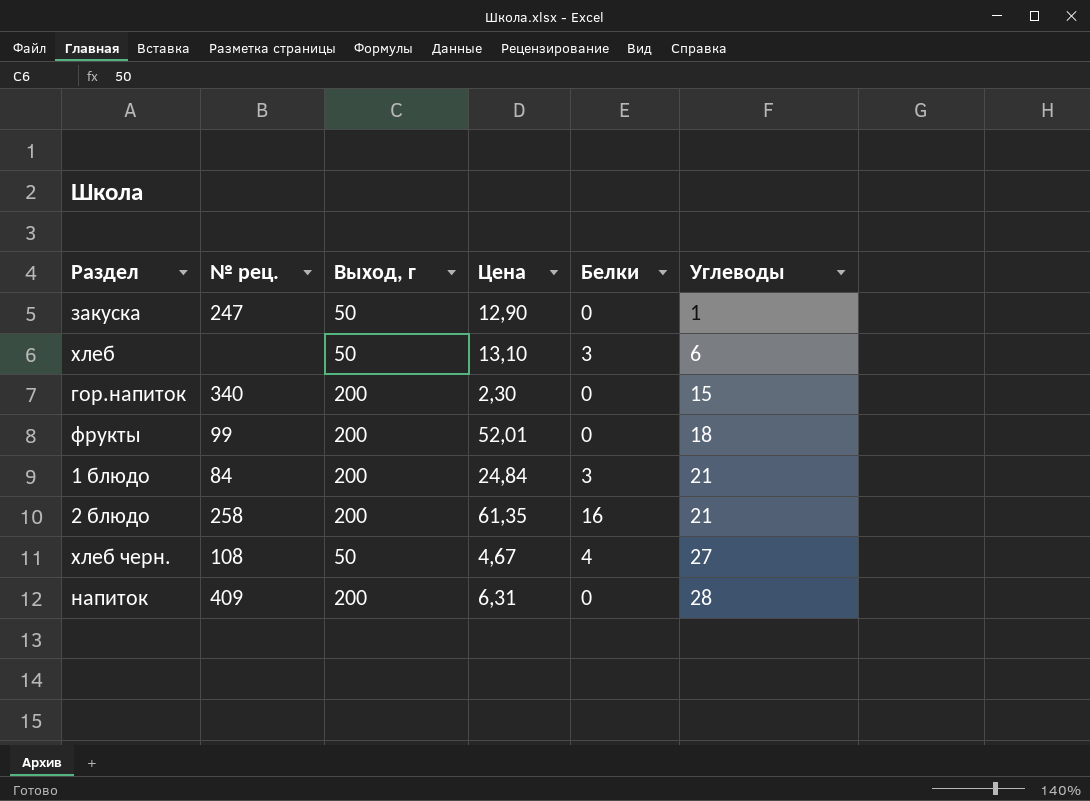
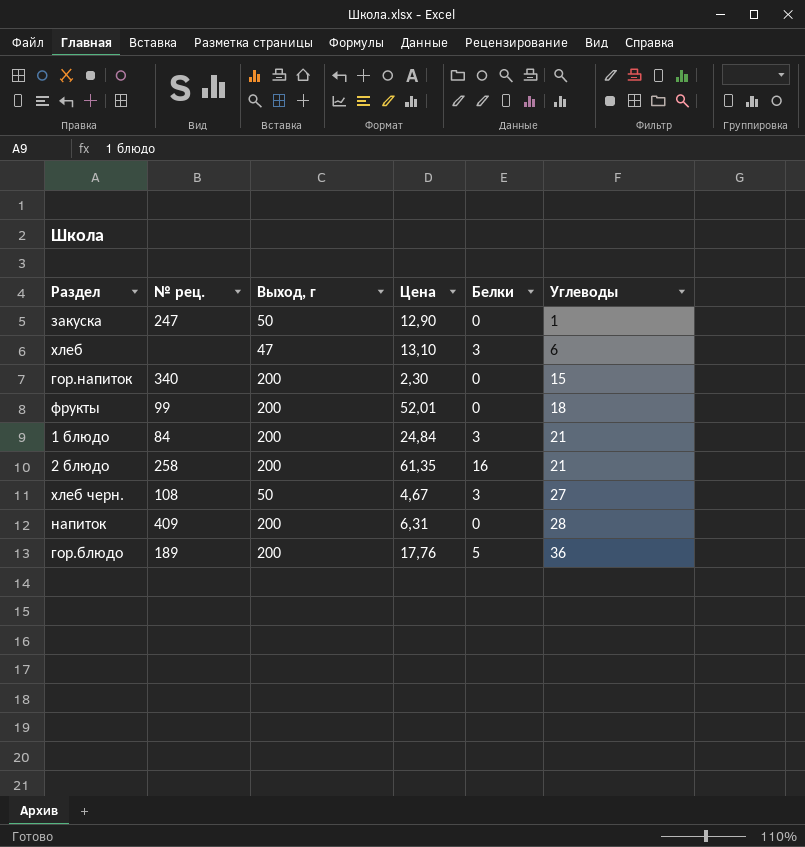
хлеб | Выход, г: 50 -> 47
хлеб черн. | Белки: 4 -> 3
row гор.блюдо: none -> 189 | 200 | 17,76 | 5 | 36

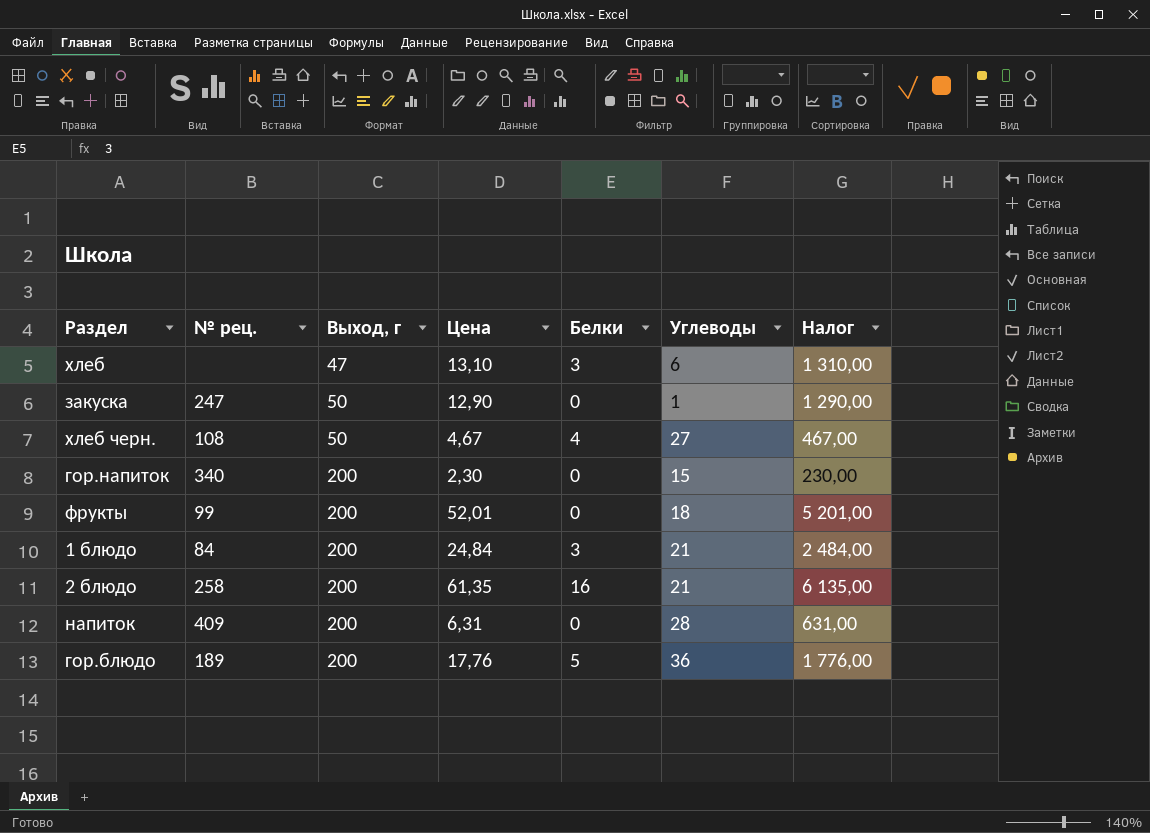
row order: Углеводы ascending -> Выход, г ascending
column Налог | formula: none -> [Цена] * 100
хлеб черн. | Белки: 3 -> 4

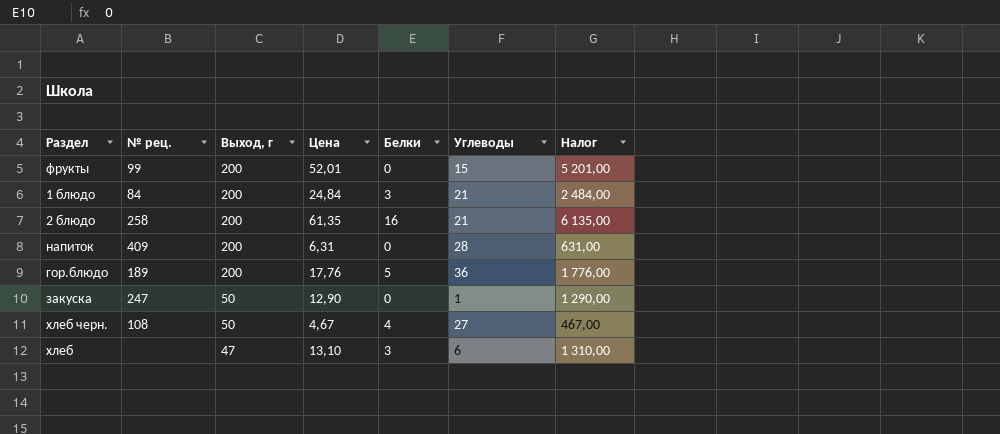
row order: Выход, г ascending -> Выход, г descending
row гор.напиток: 340 | 200 | 2,30 | 0 | 15 | 230,00 -> none
фрукты | Углеводы: 18 -> 15

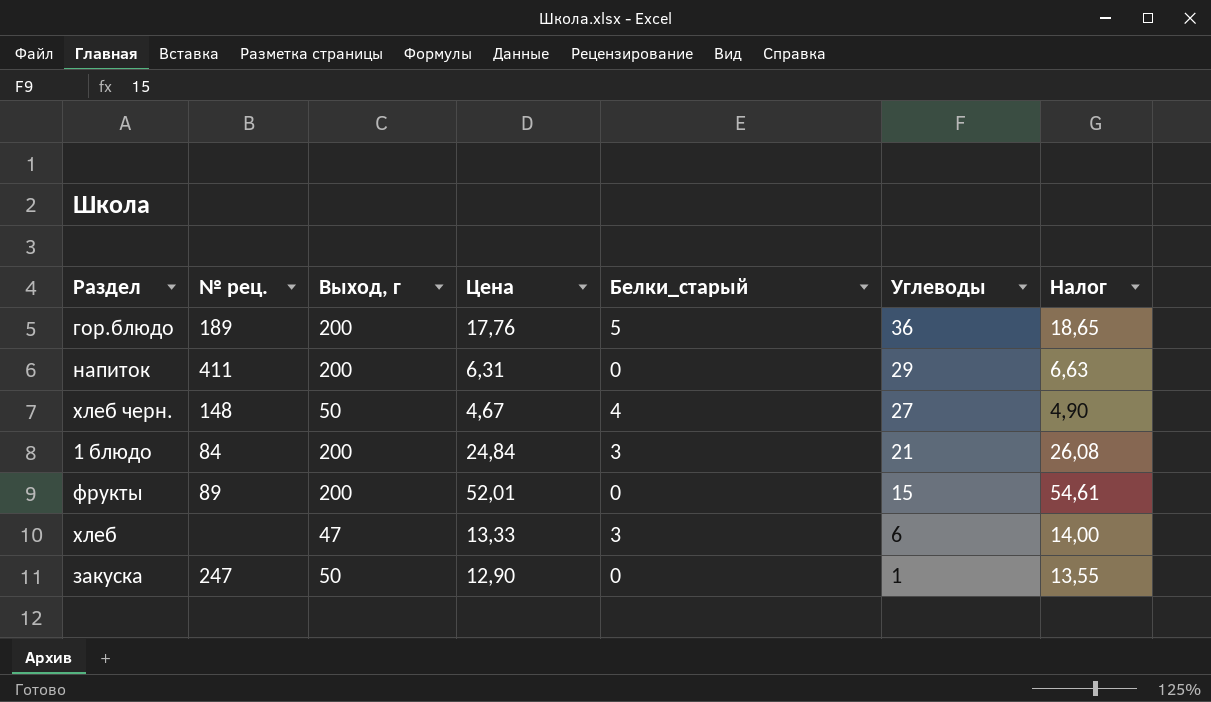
row order: Выход, г descending -> Углеводы descending
column name: Белки -> Белки_старый
column Налог | formula: [Цена] * 100 -> [Цена] * 1,05
row 2 блюдо: 258 | 200 | 61,35 | 16 | 21 | 6 135,00 -> none
напиток | № рец.: 409 -> 411
напиток | Углеводы: 28 -> 29
хлеб черн. | № рец.: 108 -> 148
фрукты | № рец.: 99 -> 89
хлеб | Цена: 13,10 -> 13,33

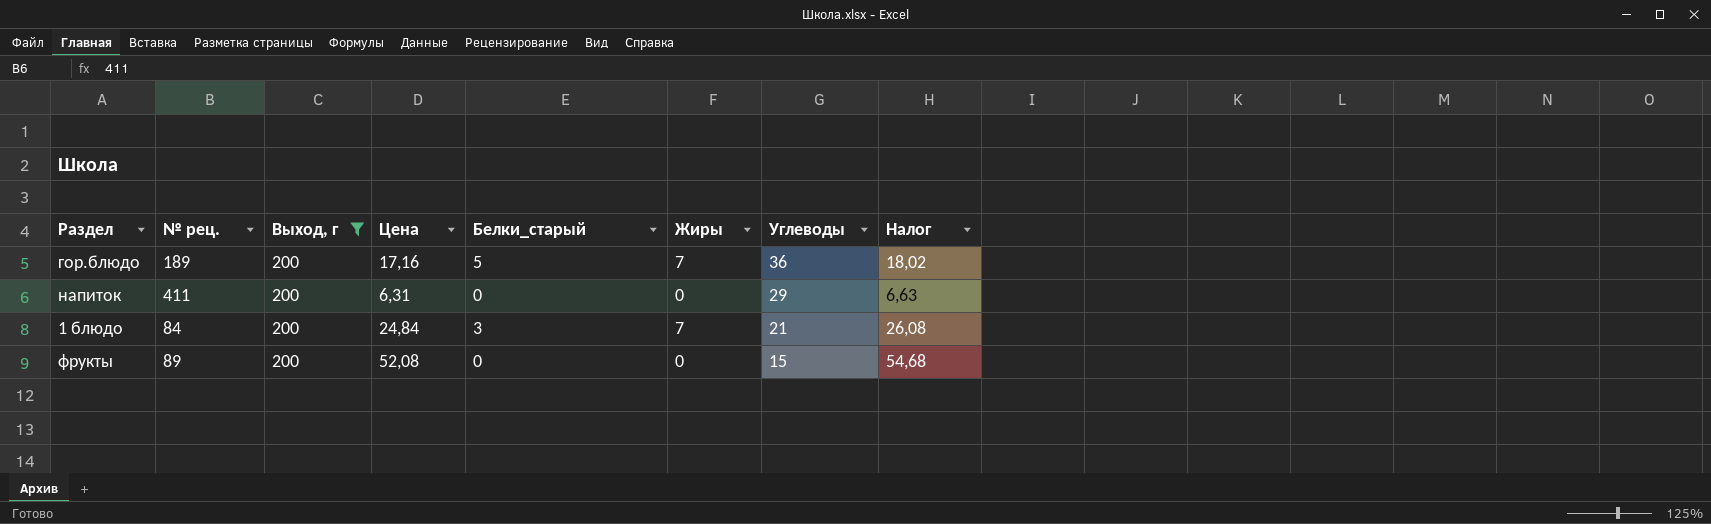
filter: none -> Выход, г = 200
column Жиры | position: none -> 6
гор.блюдо | Цена: 17,76 -> 17,16
гор.блюдо | Налог: 18,65 -> 18,02
фрукты | Цена: 52,01 -> 52,08
фрукты | Налог: 54,61 -> 54,68

